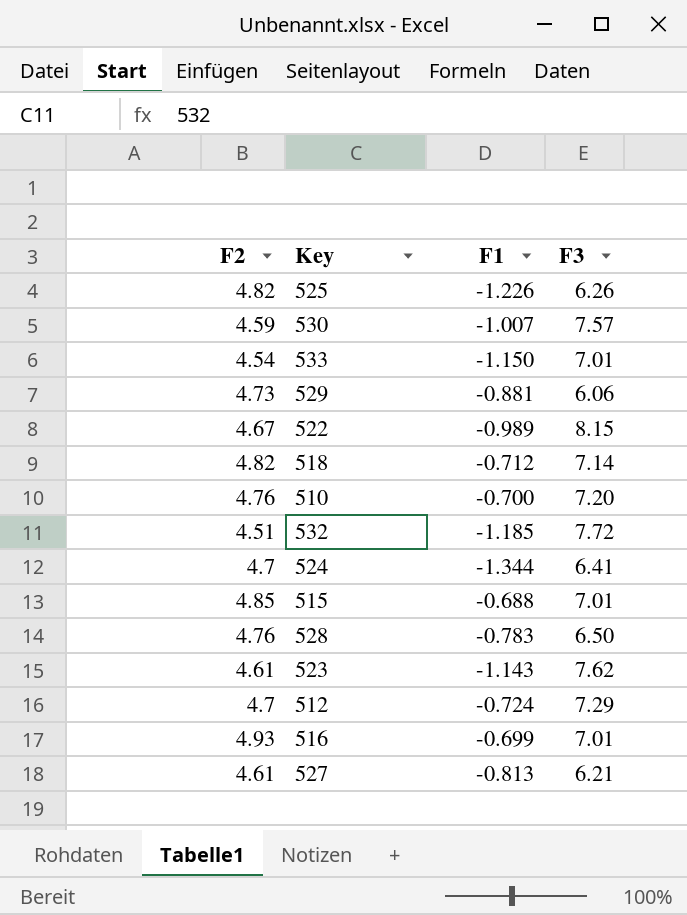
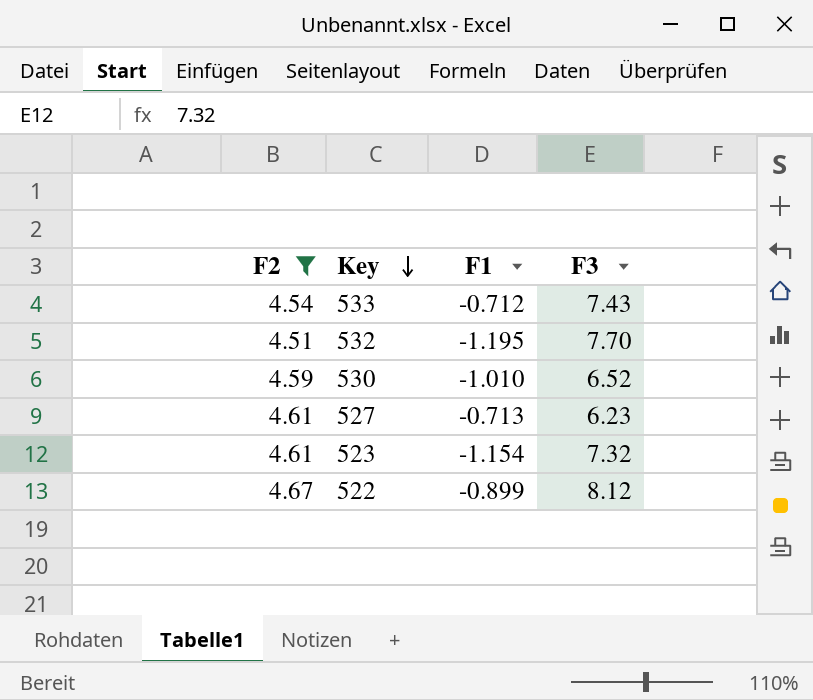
filter: none -> F2 <= 4.67
row order: none -> Key descending
533 | F1: -1.150 -> -0.712
533 | F3: 7.01 -> 7.43
532 | F1: -1.185 -> -1.195
532 | F3: 7.72 -> 7.70
530 | F1: -1.007 -> -1.010
530 | F3: 7.57 -> 6.52
527 | F1: -0.813 -> -0.713
527 | F3: 6.21 -> 6.23
523 | F1: -1.143 -> -1.154
523 | F3: 7.62 -> 7.32
522 | F1: -0.989 -> -0.899
522 | F3: 8.15 -> 8.12

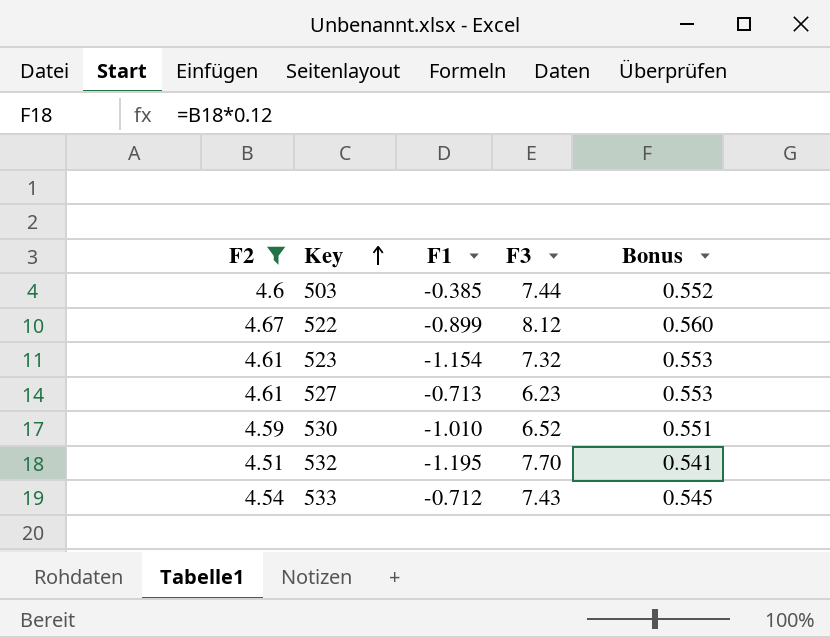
row order: Key descending -> Key ascending
column Bonus | formula: none -> [F2] * 0.12
row 503: none -> 4.6 | -0.385 | 7.44 | 0.552

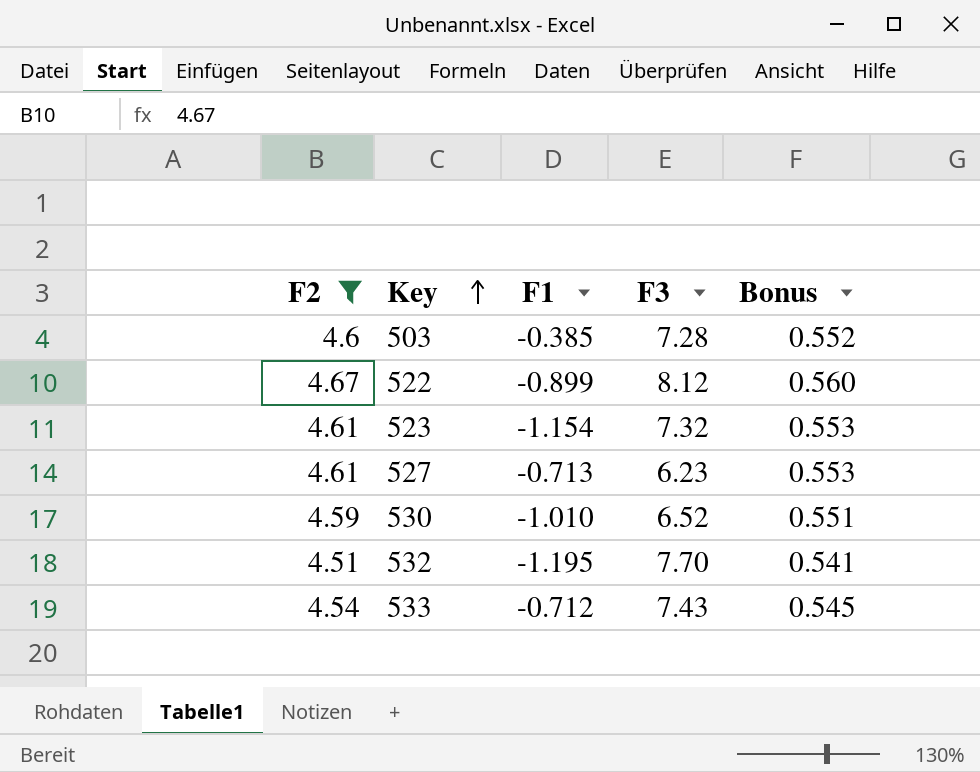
503 | F3: 7.44 -> 7.28

